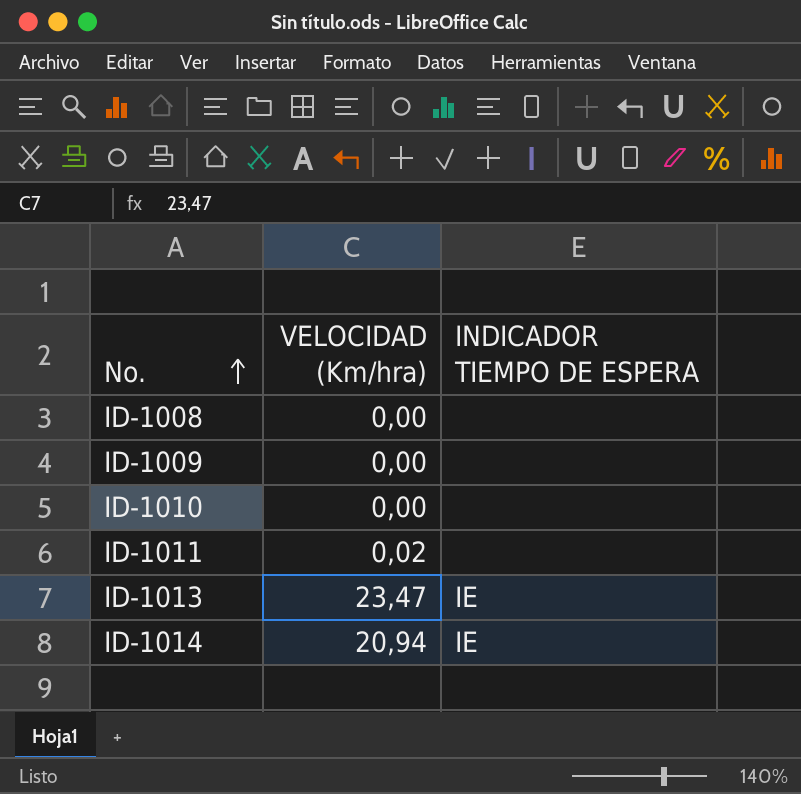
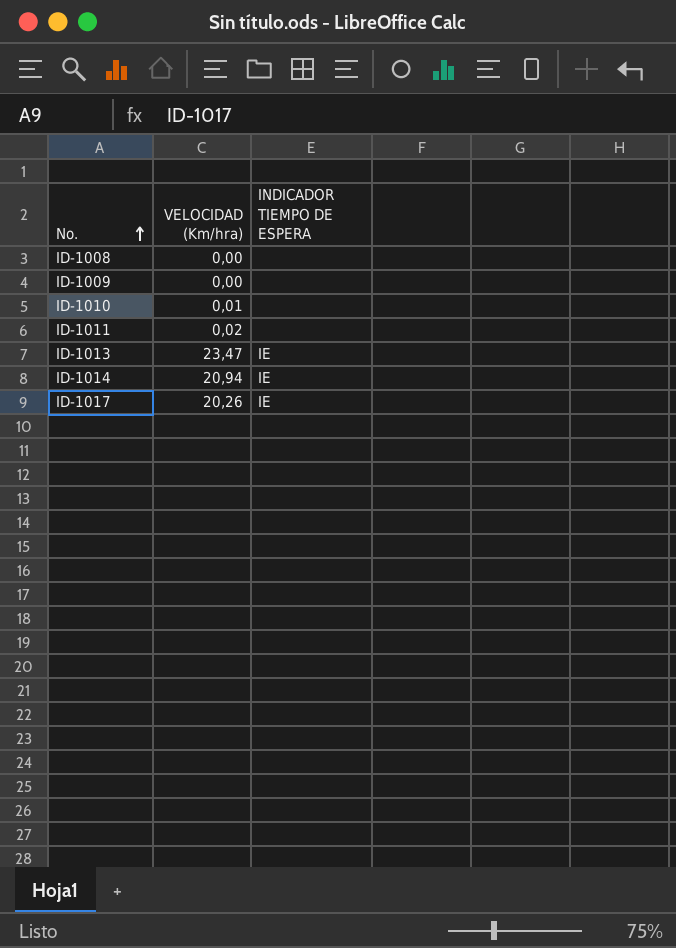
ID-1010 | VELOCIDAD (Km/hra): 0,00 -> 0,01
row ID-1017: none -> 20,26 | IE

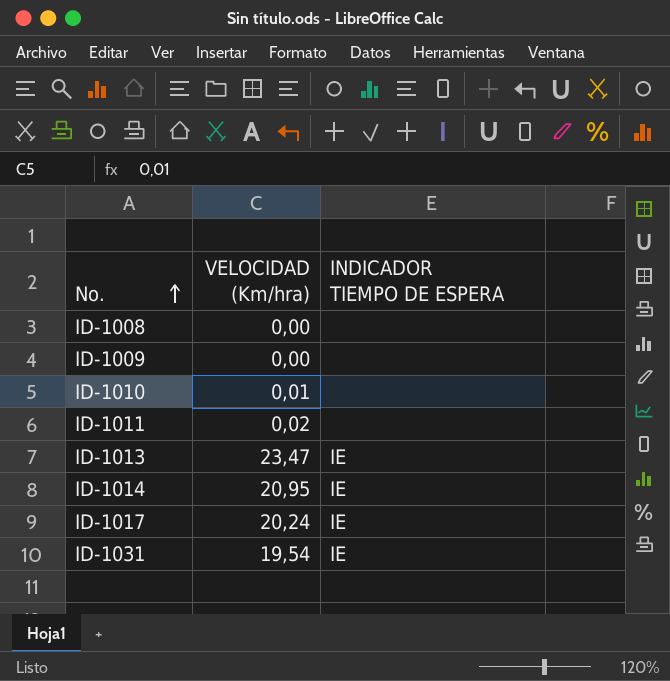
ID-1014 | VELOCIDAD (Km/hra): 20,94 -> 20,95
ID-1017 | VELOCIDAD (Km/hra): 20,26 -> 20,24
row ID-1031: none -> 19,54 | IE

